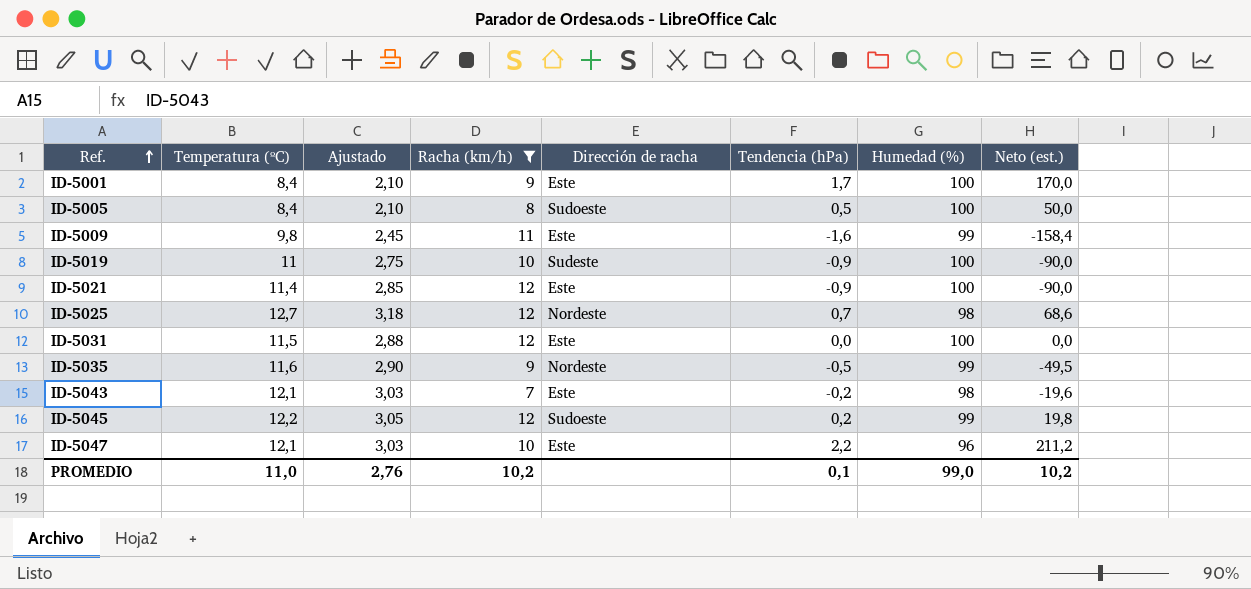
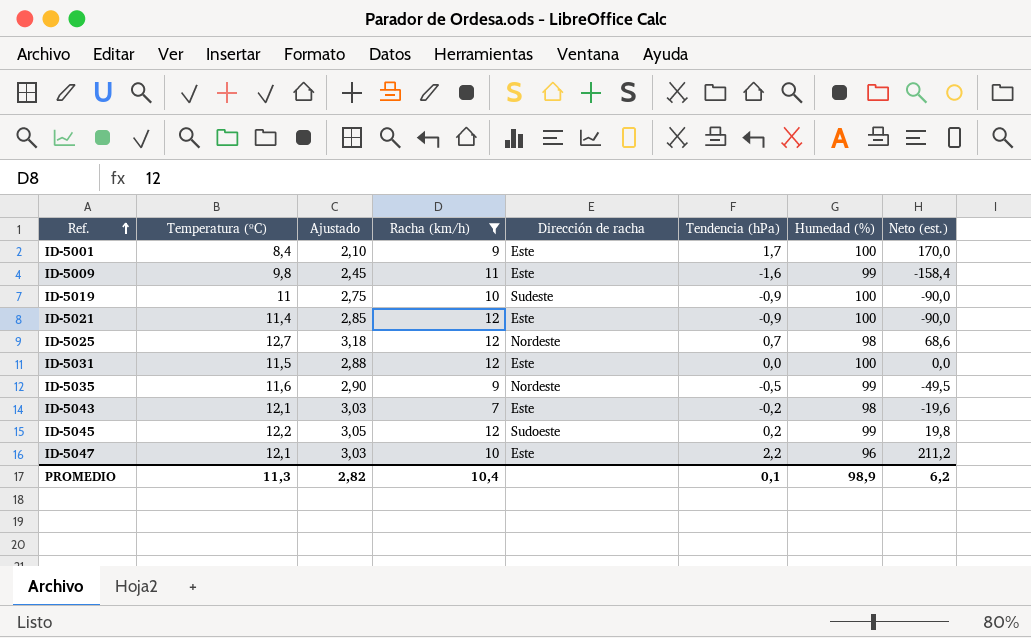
row ID-5005: 8,4 | 2,10 | 8 | Sudoeste | 0,5 | 100 | 50,0 -> none
PROMEDIO | Temperatura (ºC): 11,0 -> 11,3
PROMEDIO | Ajustado: 2,76 -> 2,82
PROMEDIO | Racha (km/h): 10,2 -> 10,4
PROMEDIO | Humedad (%): 99,0 -> 98,9
PROMEDIO | Neto (est.): 10,2 -> 6,2

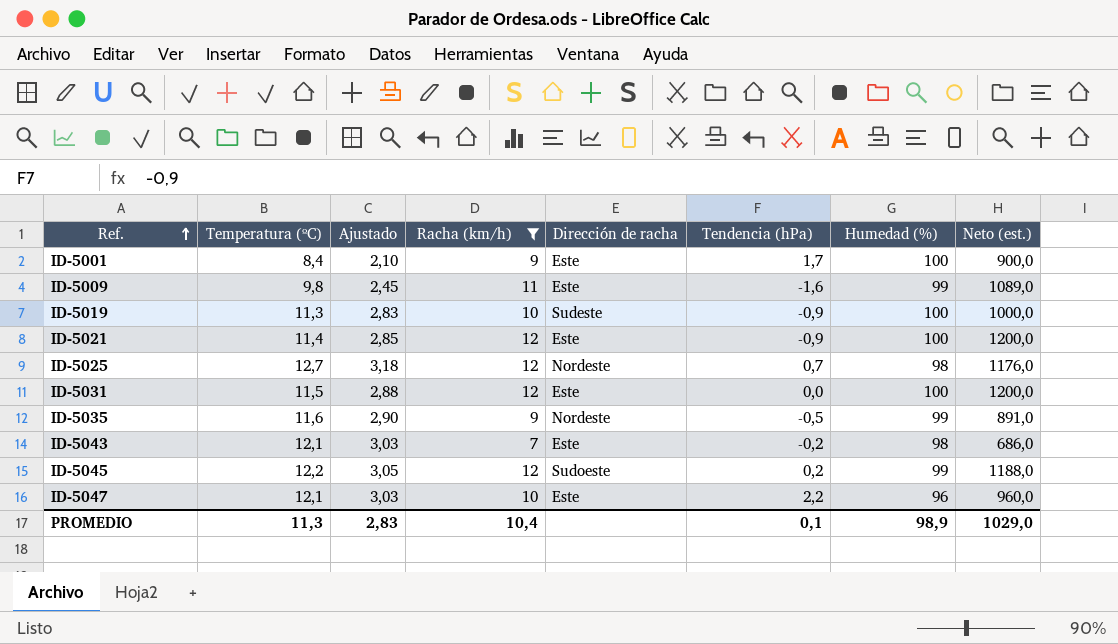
column Neto (est.) | formula: [Tendencia (hPa)] * [Humedad (%)] -> [Racha (km/h)] * [Humedad (%)]
ID-5019 | Temperatura (ºC): 11 -> 11,3
ID-5019 | Ajustado: 2,75 -> 2,83
PROMEDIO | Ajustado: 2,82 -> 2,83
PROMEDIO | Neto (est.): 6,2 -> 1029,0

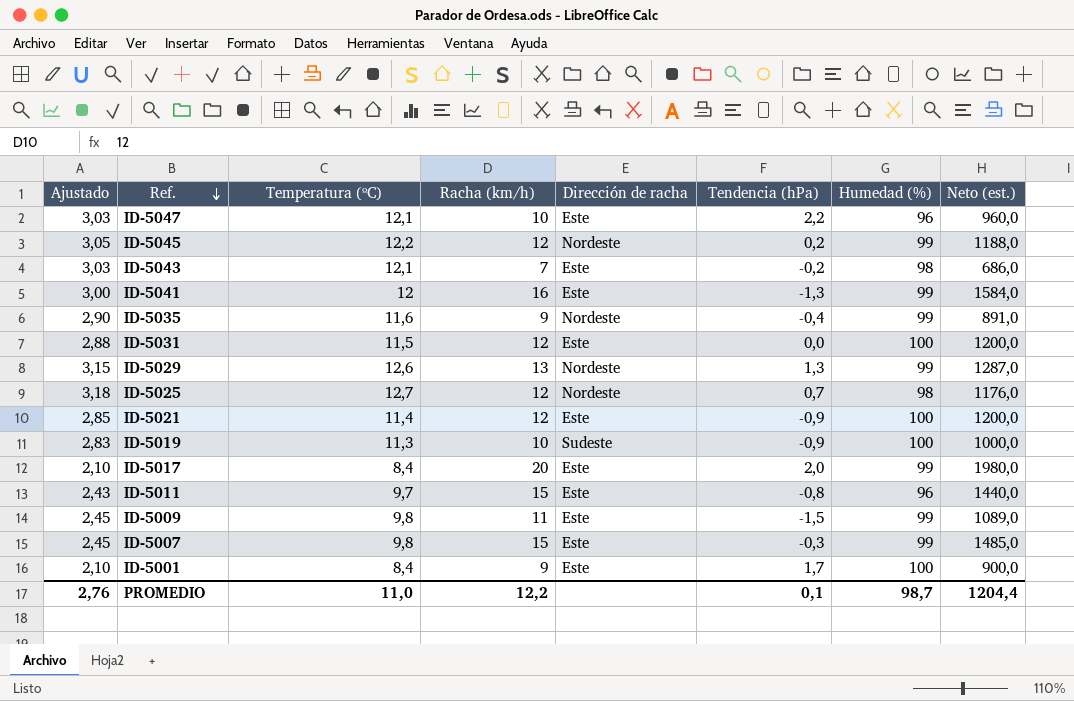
filter: Racha (km/h) <= 12 -> none
row order: Ref. ascending -> Ref. descending
column Ajustado | position: 3 -> 1
ID-5045 | Dirección de racha: Sudoeste -> Nordeste
ID-5035 | Tendencia (hPa): -0,5 -> -0,4
ID-5009 | Tendencia (hPa): -1,6 -> -1,5
PROMEDIO | Ajustado: 2,83 -> 2,76
PROMEDIO | Temperatura (ºC): 11,3 -> 11,0
PROMEDIO | Racha (km/h): 10,4 -> 12,2
PROMEDIO | Humedad (%): 98,9 -> 98,7
PROMEDIO | Neto (est.): 1029,0 -> 1204,4

